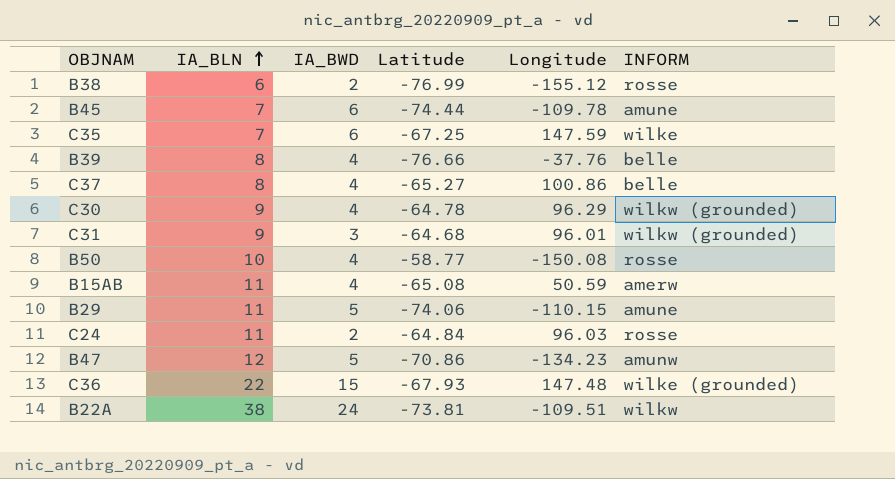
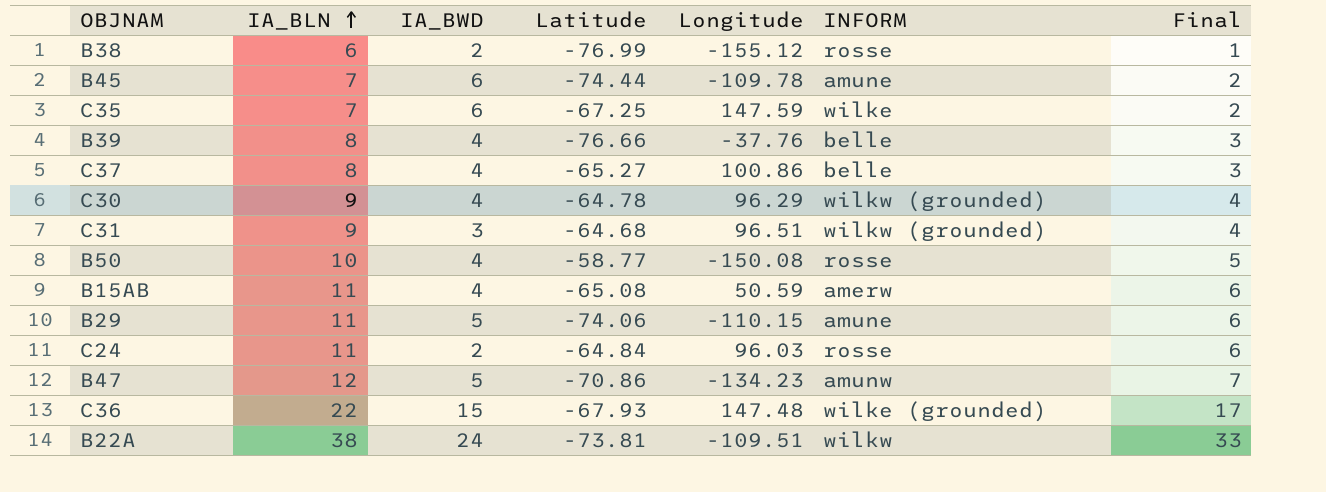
column Final | formula: none -> [IA_BLN] - 5
C31 | Longitude: 96.01 -> 96.51

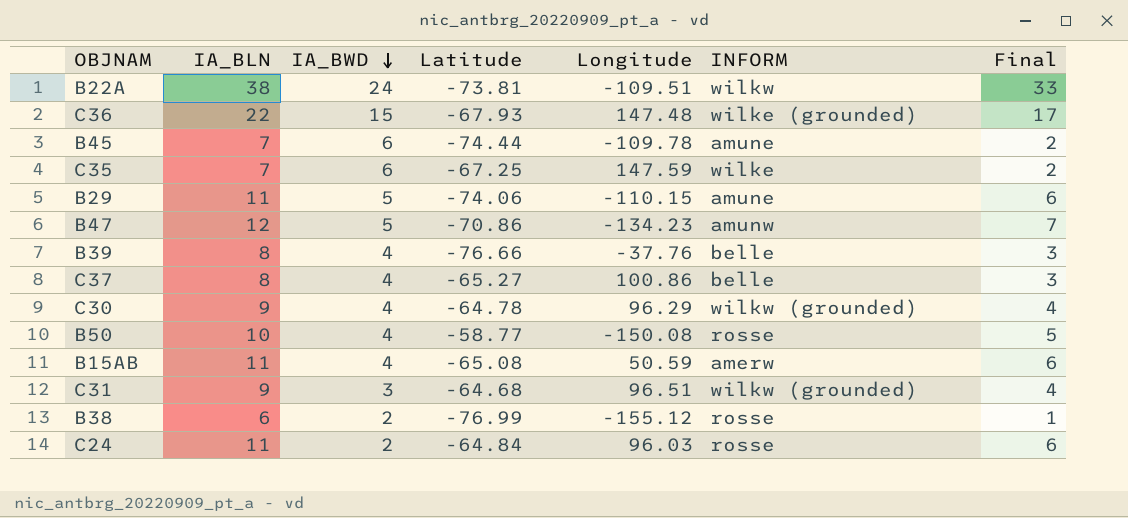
row order: IA_BLN ascending -> IA_BWD descending

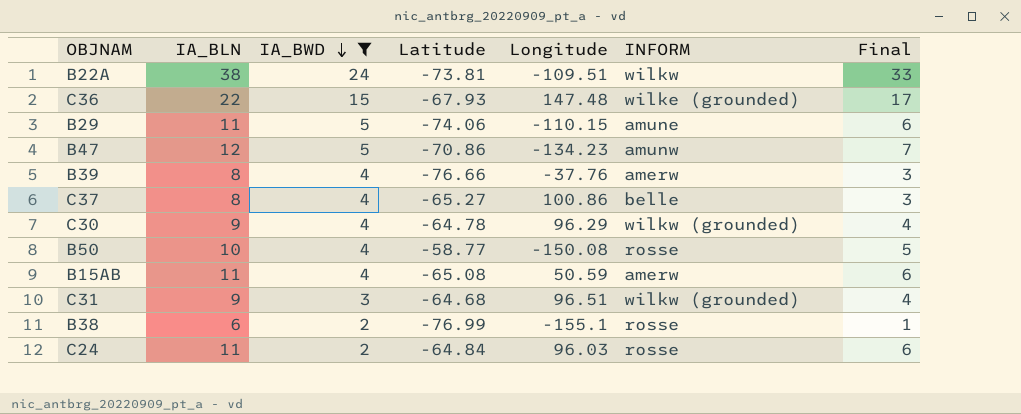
filter: none -> IA_BWD != 6
B39 | INFORM: belle -> amerw
B38 | Longitude: -155.12 -> -155.1

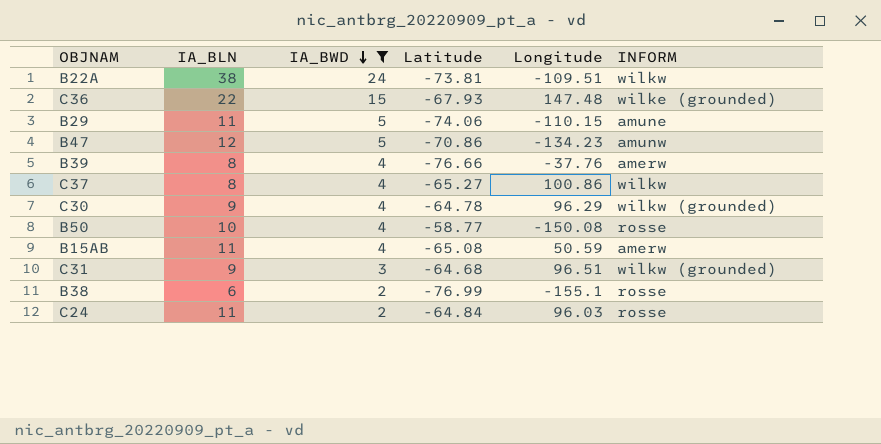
column Final | formula: [IA_BLN] - 5 -> none
C37 | INFORM: belle -> wilkw

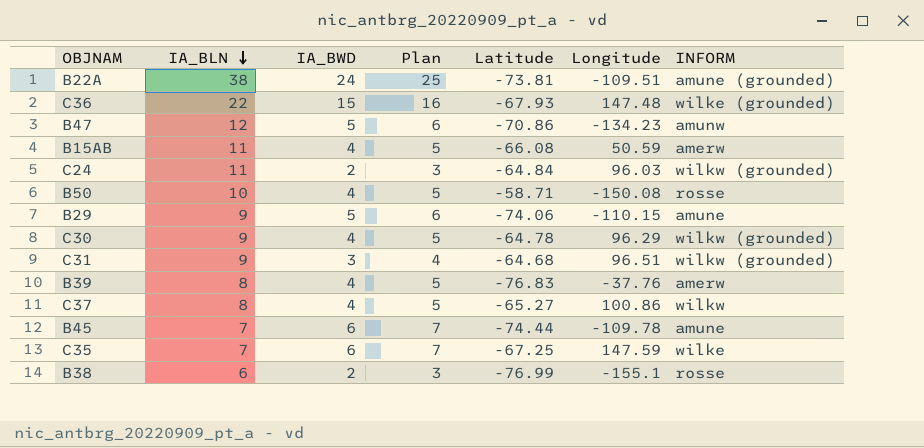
filter: IA_BWD != 6 -> none
row order: IA_BWD descending -> IA_BLN descending
column Plan | formula: none -> [IA_BWD] + 1
B22A | INFORM: wilkw -> amune (grounded)
B15AB | Latitude: -65.08 -> -66.08
C24 | INFORM: rosse -> wilkw (grounded)
B50 | Latitude: -58.77 -> -58.71
B29 | IA_BLN: 11 -> 9
B39 | Latitude: -76.66 -> -76.83

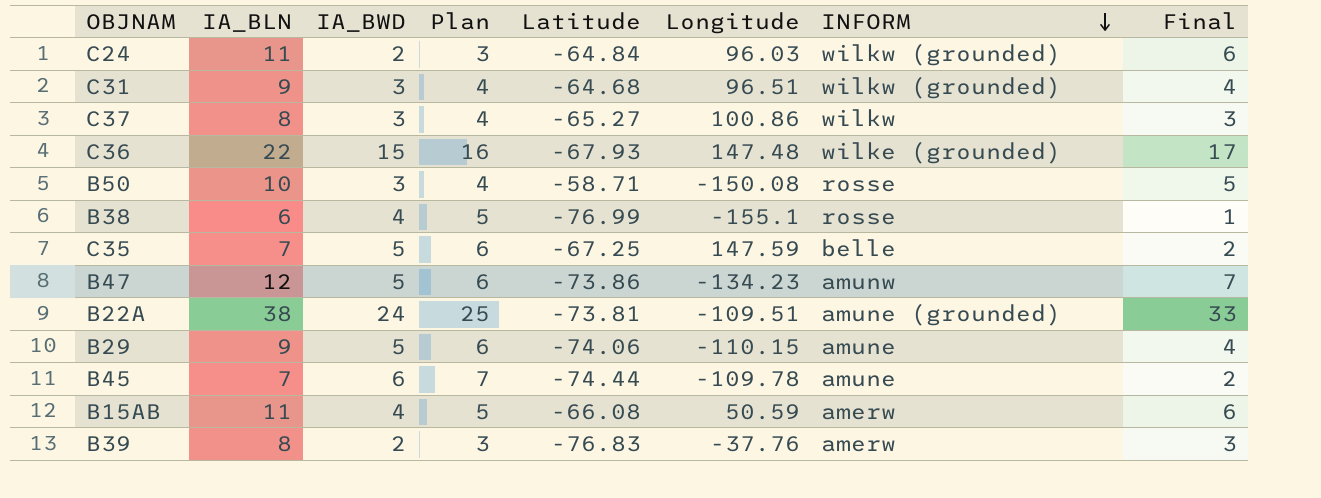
row order: IA_BLN descending -> INFORM descending
column Final | formula: none -> [IA_BLN] - 5
row C30: 9 | 4 | 5 | -64.78 | 96.29 | wilkw (grounded) -> none
C37 | IA_BWD: 4 -> 3
C37 | Plan: 5 -> 4
B50 | IA_BWD: 4 -> 3
B50 | Plan: 5 -> 4
B38 | IA_BWD: 2 -> 4
B38 | Plan: 3 -> 5
C35 | IA_BWD: 6 -> 5
C35 | Plan: 7 -> 6
C35 | INFORM: wilke -> belle
B47 | Latitude: -70.86 -> -73.86
B39 | IA_BWD: 4 -> 2
B39 | Plan: 5 -> 3

